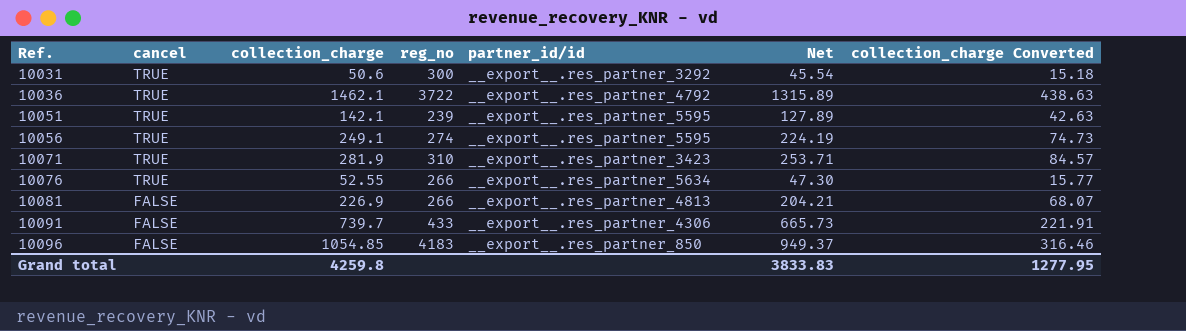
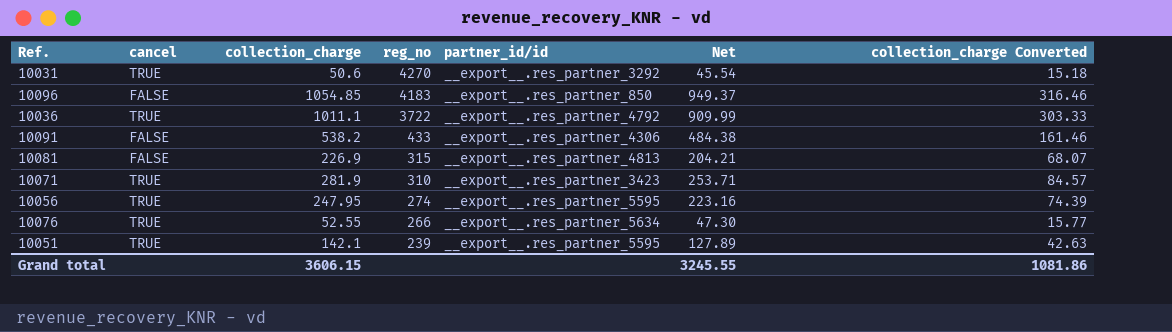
row order: Ref. ascending -> reg_no descending
10031 | reg_no: 300 -> 4270
10036 | collection_charge: 1462.1 -> 1011.1
10036 | Net: 1315.89 -> 909.99
10036 | collection_charge Converted: 438.63 -> 303.33
10091 | collection_charge: 739.7 -> 538.2
10091 | Net: 665.73 -> 484.38
10091 | collection_charge Converted: 221.91 -> 161.46
10081 | reg_no: 266 -> 315
10056 | collection_charge: 249.1 -> 247.95
10056 | Net: 224.19 -> 223.16
10056 | collection_charge Converted: 74.73 -> 74.39
Grand total | collection_charge: 4259.8 -> 3606.15
Grand total | Net: 3833.83 -> 3245.55
Grand total | collection_charge Converted: 1277.95 -> 1081.86

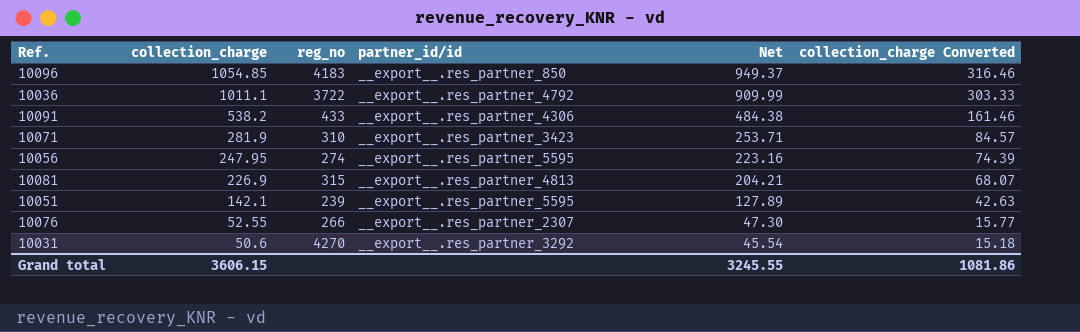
row order: reg_no descending -> collection_charge descending
column cancel | position: 2 -> none
10076 | partner_id/id: __export__.res_partner_5634 -> __export__.res_partner_2307

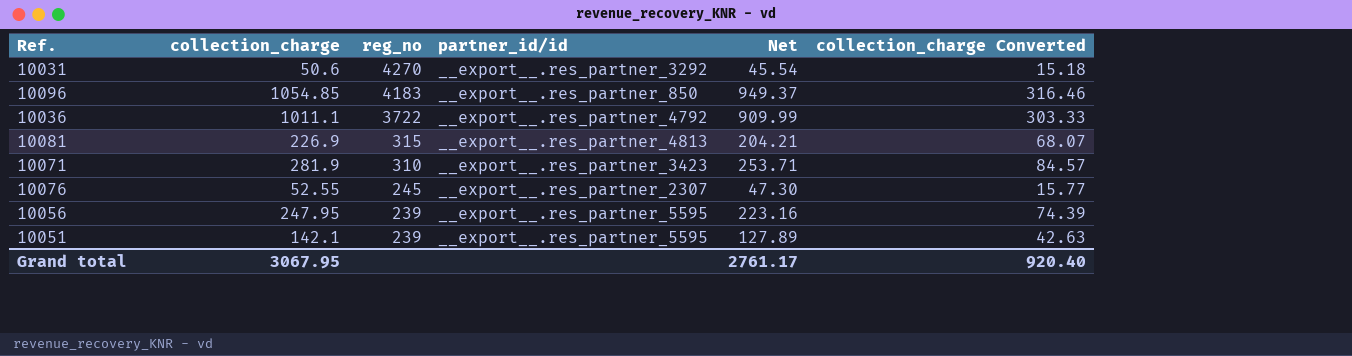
row order: collection_charge descending -> reg_no descending
row 10091: 538.2 | 433 | __export__.res_partner_4306 | 484.38 | 161.46 -> none
10076 | reg_no: 266 -> 245
10056 | reg_no: 274 -> 239
Grand total | collection_charge: 3606.15 -> 3067.95
Grand total | Net: 3245.55 -> 2761.17
Grand total | collection_charge Converted: 1081.86 -> 920.40

